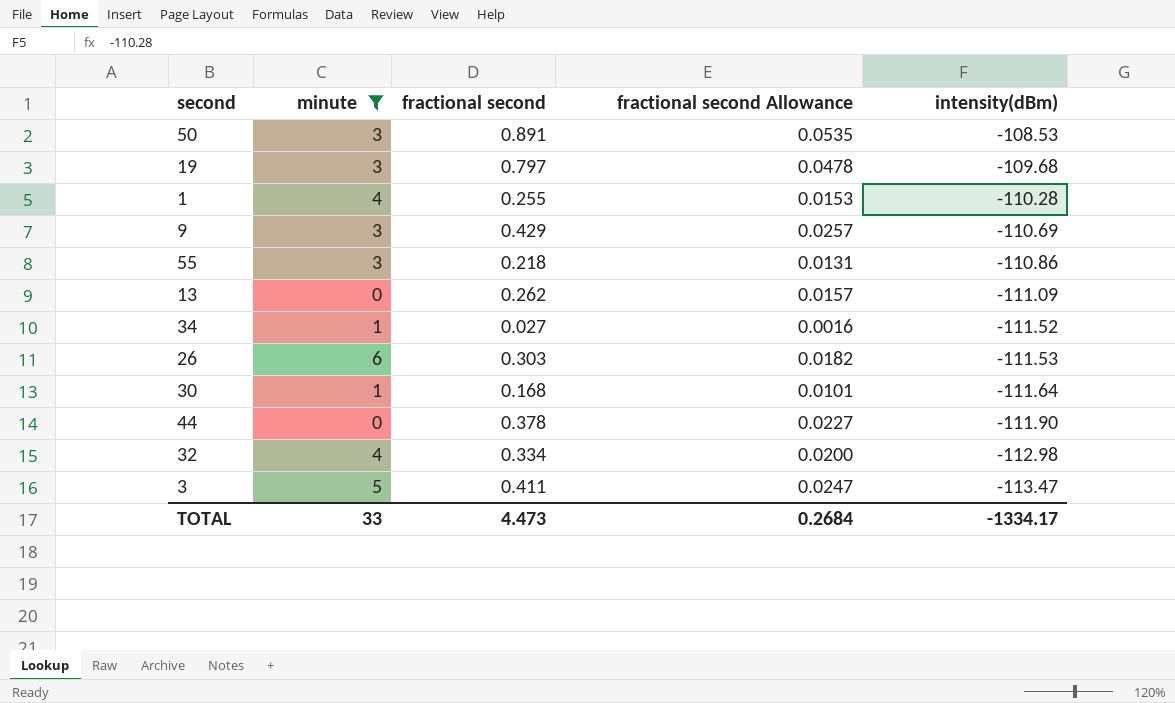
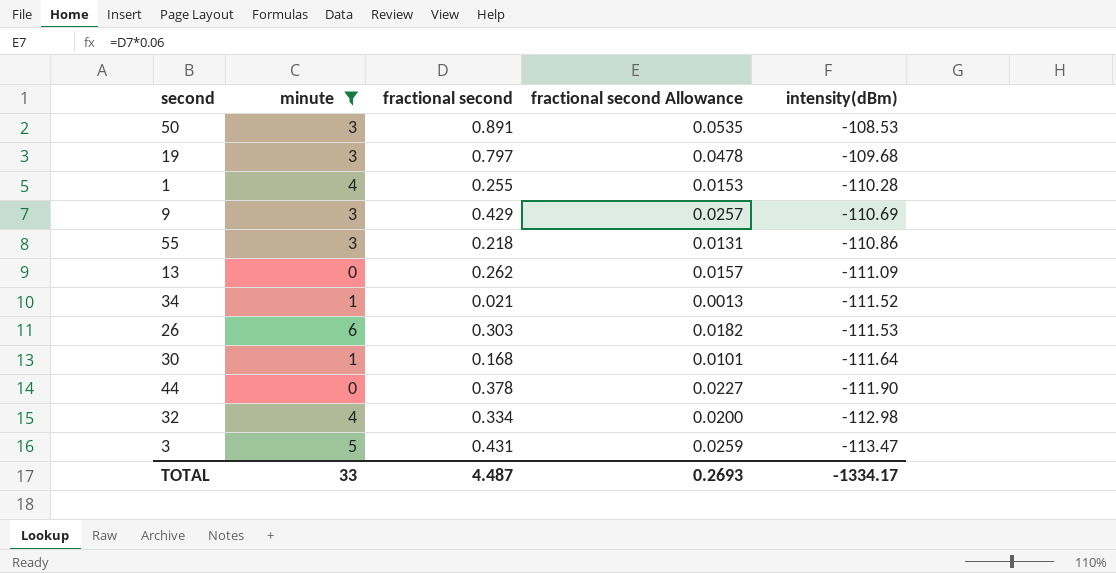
34 | fractional second: 0.027 -> 0.021
34 | fractional second Allowance: 0.0016 -> 0.0013
3 | fractional second: 0.411 -> 0.431
3 | fractional second Allowance: 0.0247 -> 0.0259
TOTAL | fractional second: 4.473 -> 4.487
TOTAL | fractional second Allowance: 0.2684 -> 0.2693

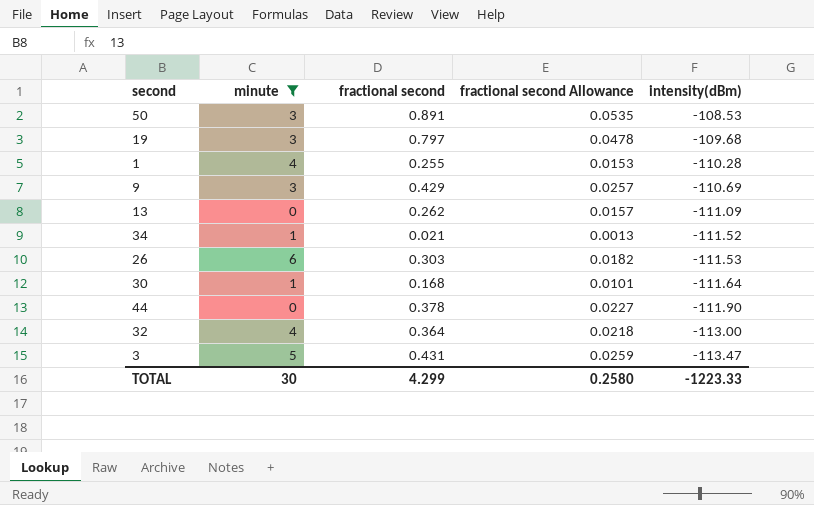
row 55: 3 | 0.218 | 0.0131 | -110.86 -> none
32 | fractional second: 0.334 -> 0.364
32 | fractional second Allowance: 0.0200 -> 0.0218
32 | intensity(dBm): -112.98 -> -113.00
TOTAL | minute: 33 -> 30
TOTAL | fractional second: 4.487 -> 4.299
TOTAL | fractional second Allowance: 0.2693 -> 0.2580
TOTAL | intensity(dBm): -1334.17 -> -1223.33

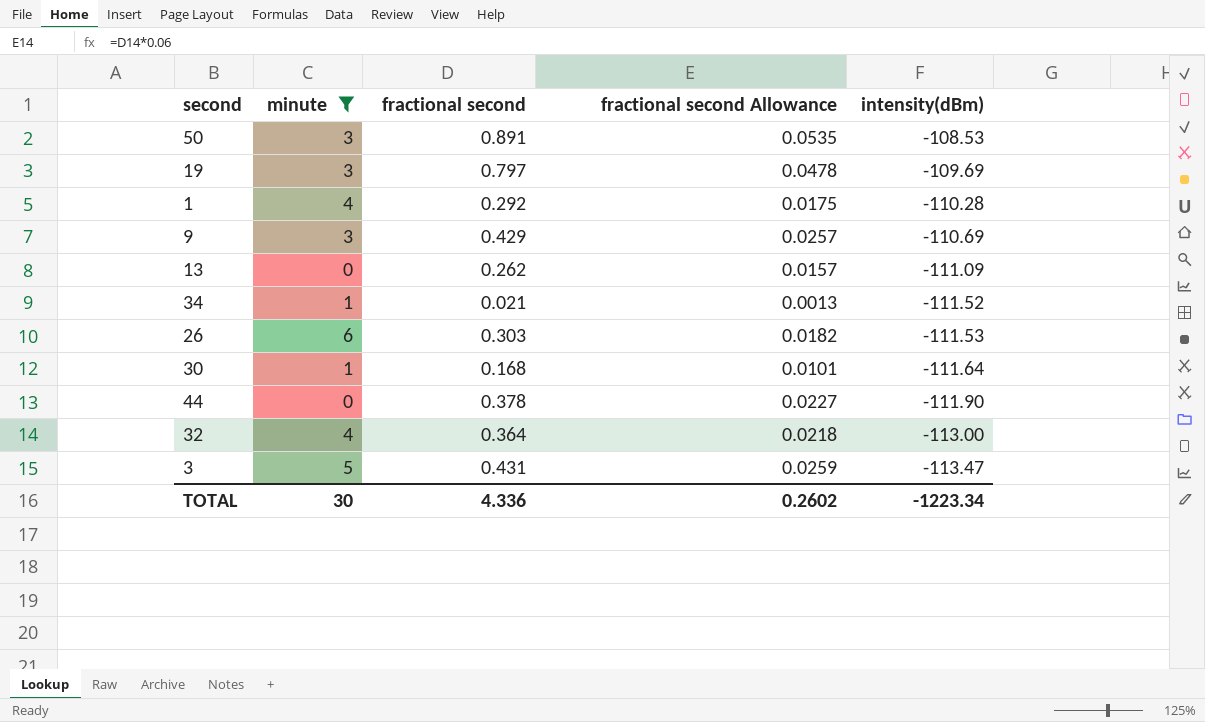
19 | intensity(dBm): -109.68 -> -109.69
1 | fractional second: 0.255 -> 0.292
1 | fractional second Allowance: 0.0153 -> 0.0175
TOTAL | fractional second: 4.299 -> 4.336
TOTAL | fractional second Allowance: 0.2580 -> 0.2602
TOTAL | intensity(dBm): -1223.33 -> -1223.34

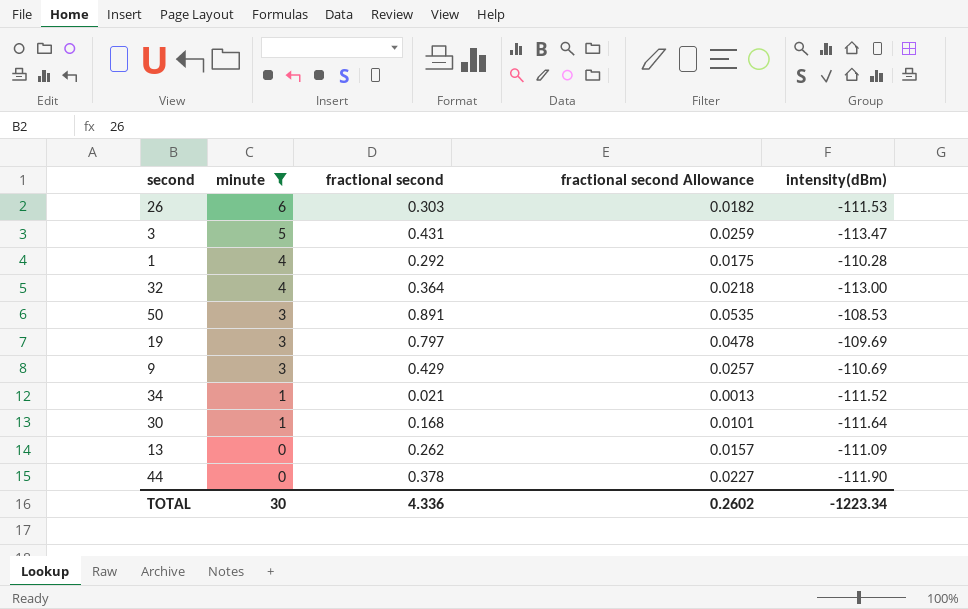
row order: intensity(dBm) descending -> minute descending

